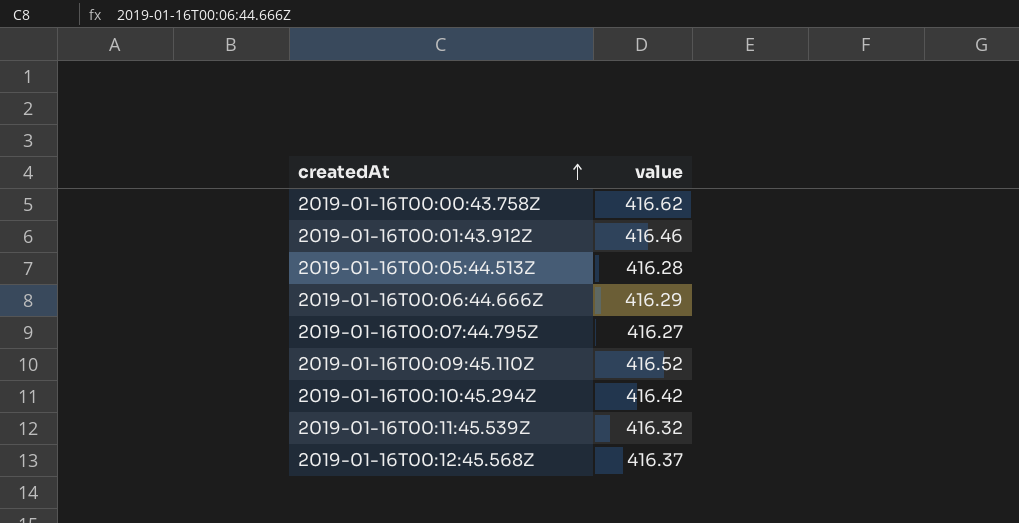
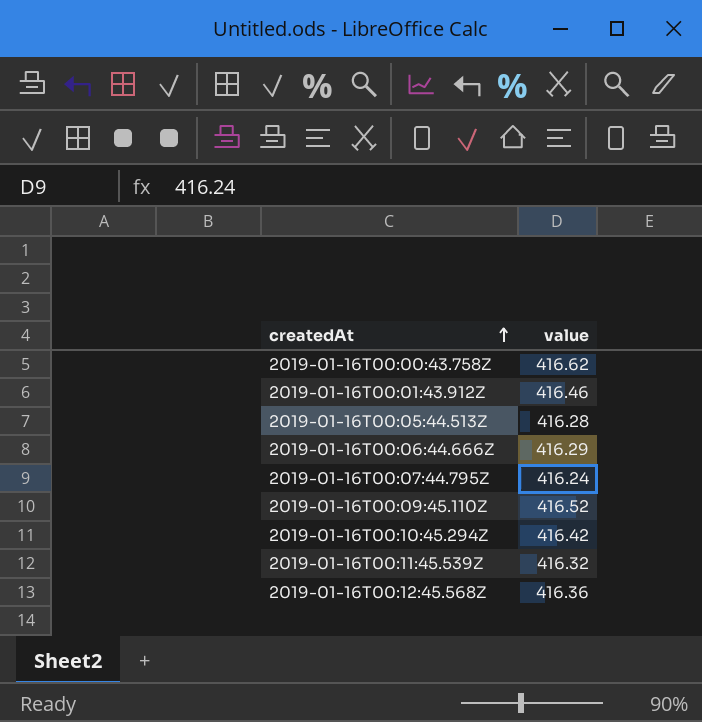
2019-01-16T00:07:44.795Z | value: 416.27 -> 416.24
2019-01-16T00:12:45.568Z | value: 416.37 -> 416.36

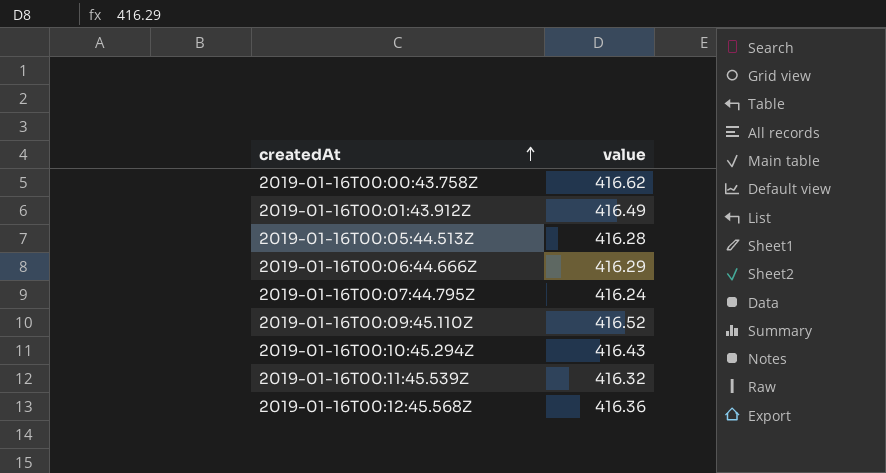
2019-01-16T00:01:43.912Z | value: 416.46 -> 416.49
2019-01-16T00:10:45.294Z | value: 416.42 -> 416.43

